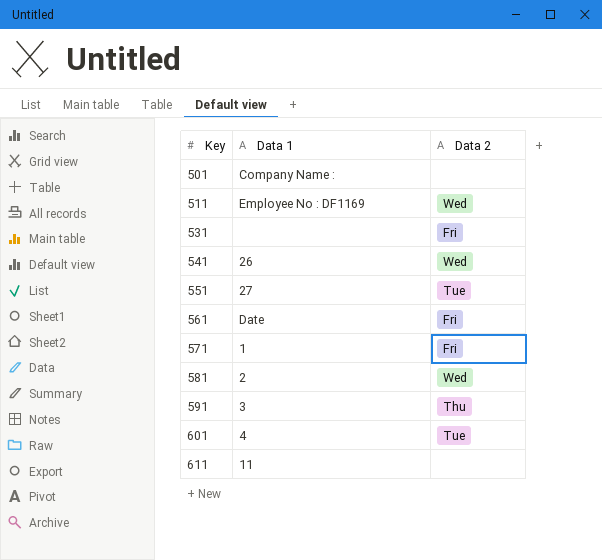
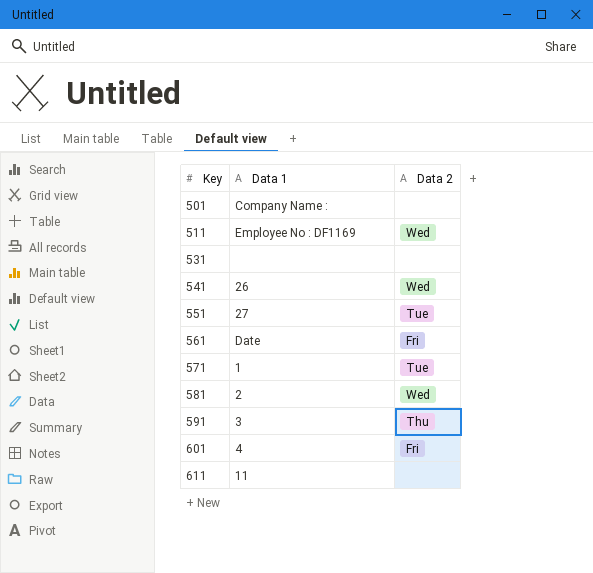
531 | Data 2: Fri -> none
571 | Data 2: Fri -> Tue
601 | Data 2: Tue -> Fri

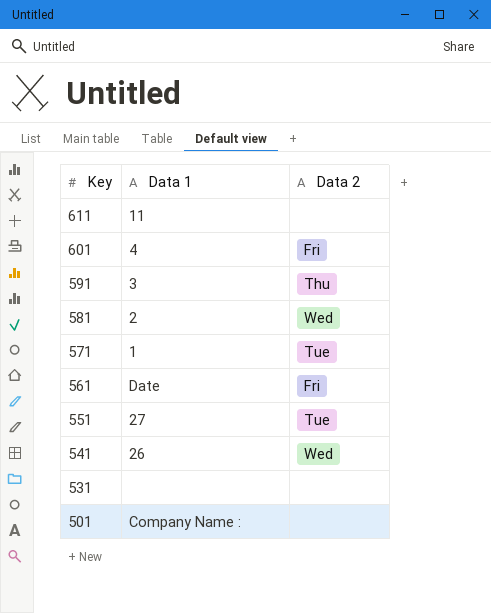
row order: Key ascending -> Key descending
row 511: Employee No : DF1169 | Wed -> none

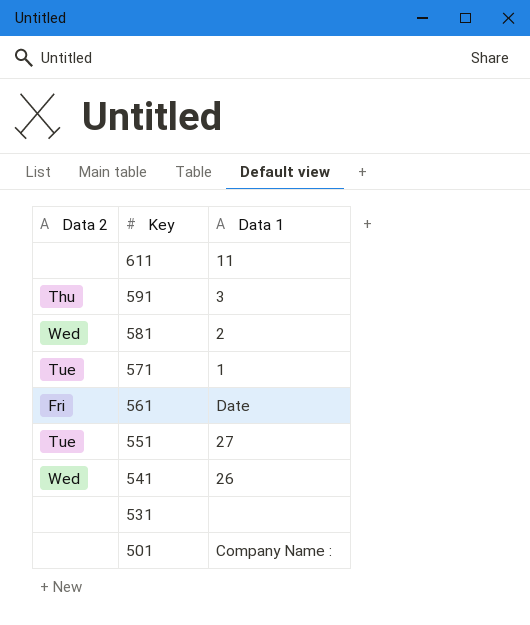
column Data 2 | position: 3 -> 1
row 601: 4 | Fri -> none

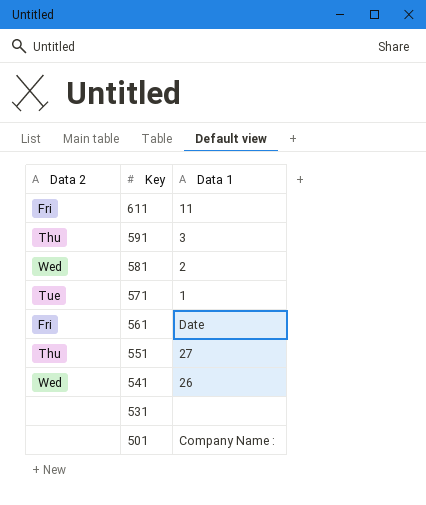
611 | Data 2: none -> Fri
551 | Data 2: Tue -> Thu

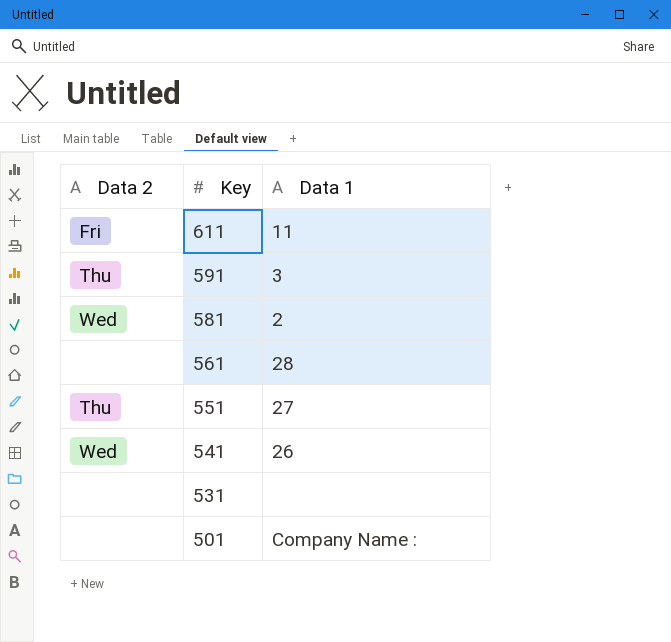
row 571: Tue | 1 -> none
561 | Data 2: Fri -> none
561 | Data 1: Date -> 28

